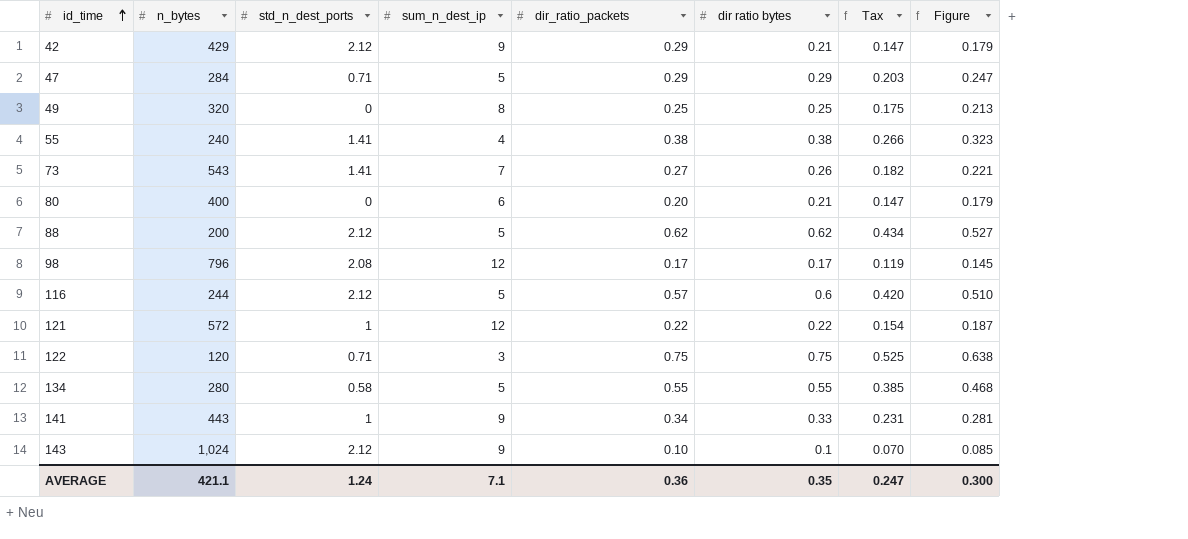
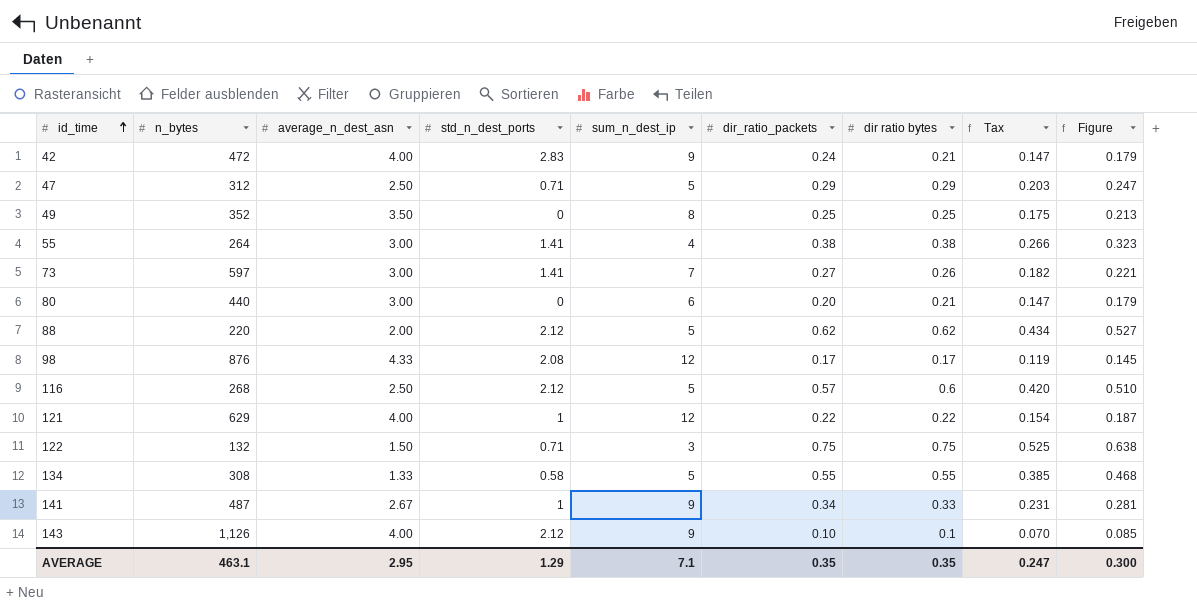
column average_n_dest_asn | position: none -> 3
42 | n_bytes: 429 -> 472
42 | std_n_dest_ports: 2.12 -> 2.83
42 | dir_ratio_packets: 0.29 -> 0.24
47 | n_bytes: 284 -> 312
49 | n_bytes: 320 -> 352
55 | n_bytes: 240 -> 264
73 | n_bytes: 543 -> 597
80 | n_bytes: 400 -> 440
88 | n_bytes: 200 -> 220
98 | n_bytes: 796 -> 876
116 | n_bytes: 244 -> 268
121 | n_bytes: 572 -> 629
122 | n_bytes: 120 -> 132
134 | n_bytes: 280 -> 308
141 | n_bytes: 443 -> 487
143 | n_bytes: 1,024 -> 1,126
AVERAGE | n_bytes: 421.1 -> 463.1
AVERAGE | std_n_dest_ports: 1.24 -> 1.29
AVERAGE | dir_ratio_packets: 0.36 -> 0.35

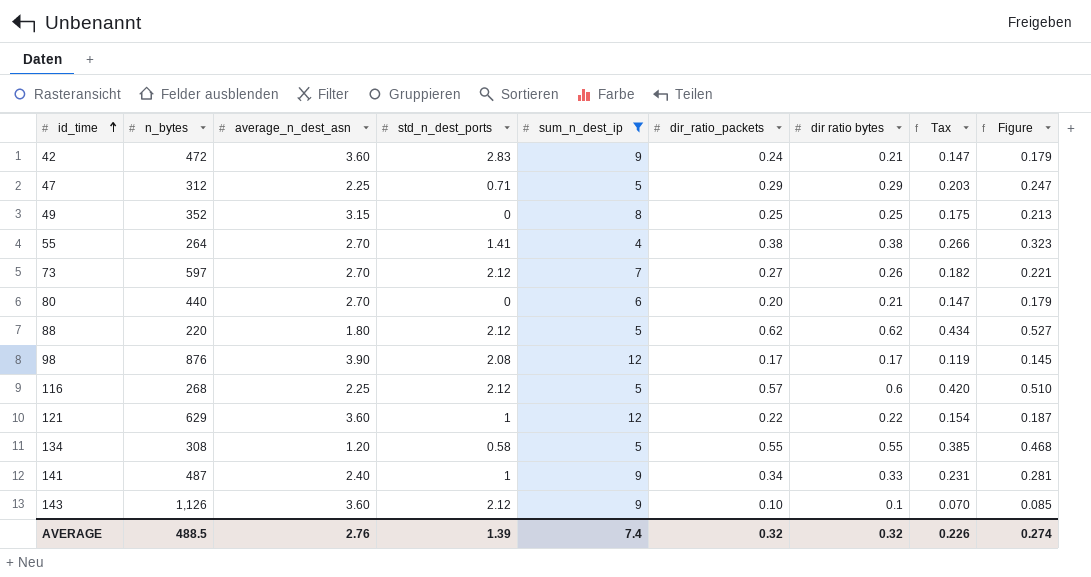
filter: none -> sum_n_dest_ip != 3
42 | average_n_dest_asn: 4.00 -> 3.60
47 | average_n_dest_asn: 2.50 -> 2.25
49 | average_n_dest_asn: 3.50 -> 3.15
55 | average_n_dest_asn: 3.00 -> 2.70
73 | average_n_dest_asn: 3.00 -> 2.70
73 | std_n_dest_ports: 1.41 -> 2.12
80 | average_n_dest_asn: 3.00 -> 2.70
88 | average_n_dest_asn: 2.00 -> 1.80
98 | average_n_dest_asn: 4.33 -> 3.90
116 | average_n_dest_asn: 2.50 -> 2.25
121 | average_n_dest_asn: 4.00 -> 3.60
134 | average_n_dest_asn: 1.33 -> 1.20
141 | average_n_dest_asn: 2.67 -> 2.40
143 | average_n_dest_asn: 4.00 -> 3.60
AVERAGE | n_bytes: 463.1 -> 488.5
AVERAGE | average_n_dest_asn: 2.95 -> 2.76
AVERAGE | std_n_dest_ports: 1.29 -> 1.39
AVERAGE | sum_n_dest_ip: 7.1 -> 7.4
AVERAGE | dir_ratio_packets: 0.35 -> 0.32
AVERAGE | dir ratio bytes: 0.35 -> 0.32
AVERAGE | Tax: 0.247 -> 0.226
AVERAGE | Figure: 0.300 -> 0.274

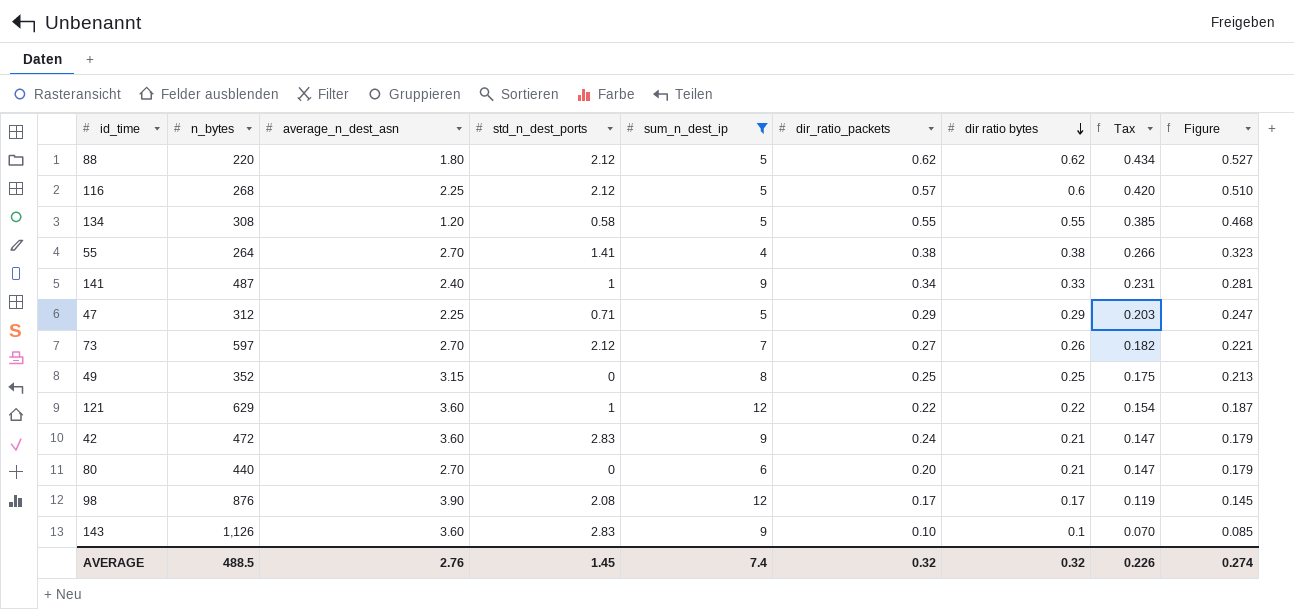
row order: id_time ascending -> dir ratio bytes descending
143 | std_n_dest_ports: 2.12 -> 2.83
AVERAGE | std_n_dest_ports: 1.39 -> 1.45

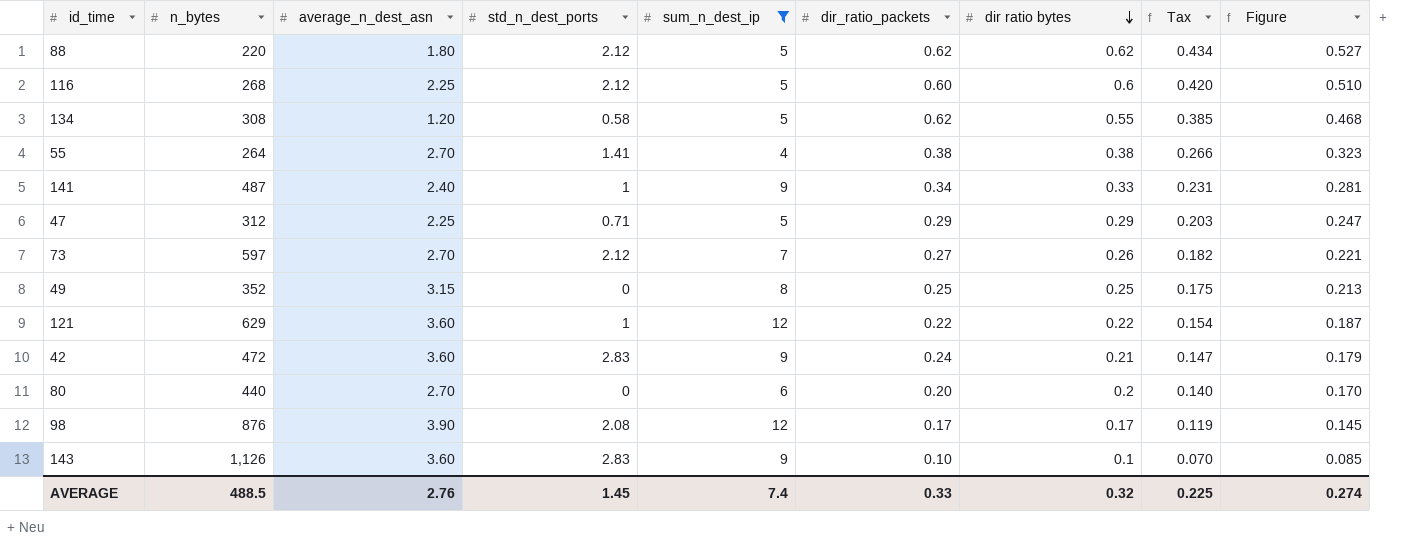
116 | dir_ratio_packets: 0.57 -> 0.60
134 | dir_ratio_packets: 0.55 -> 0.62
80 | dir ratio bytes: 0.21 -> 0.2
80 | Tax: 0.147 -> 0.140
80 | Figure: 0.179 -> 0.170
AVERAGE | dir_ratio_packets: 0.32 -> 0.33
AVERAGE | Tax: 0.226 -> 0.225

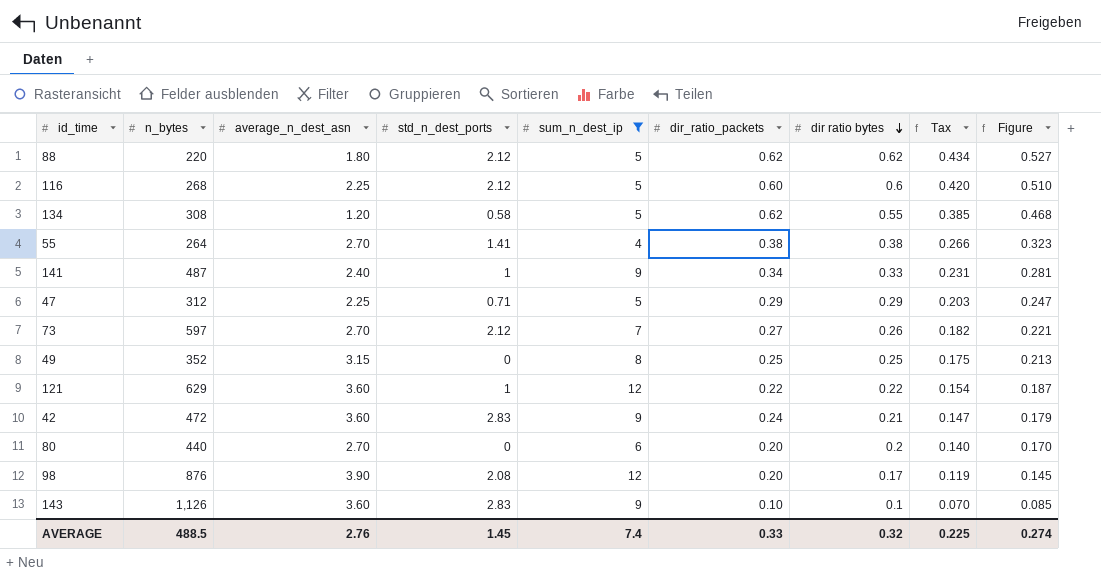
98 | dir_ratio_packets: 0.17 -> 0.20

